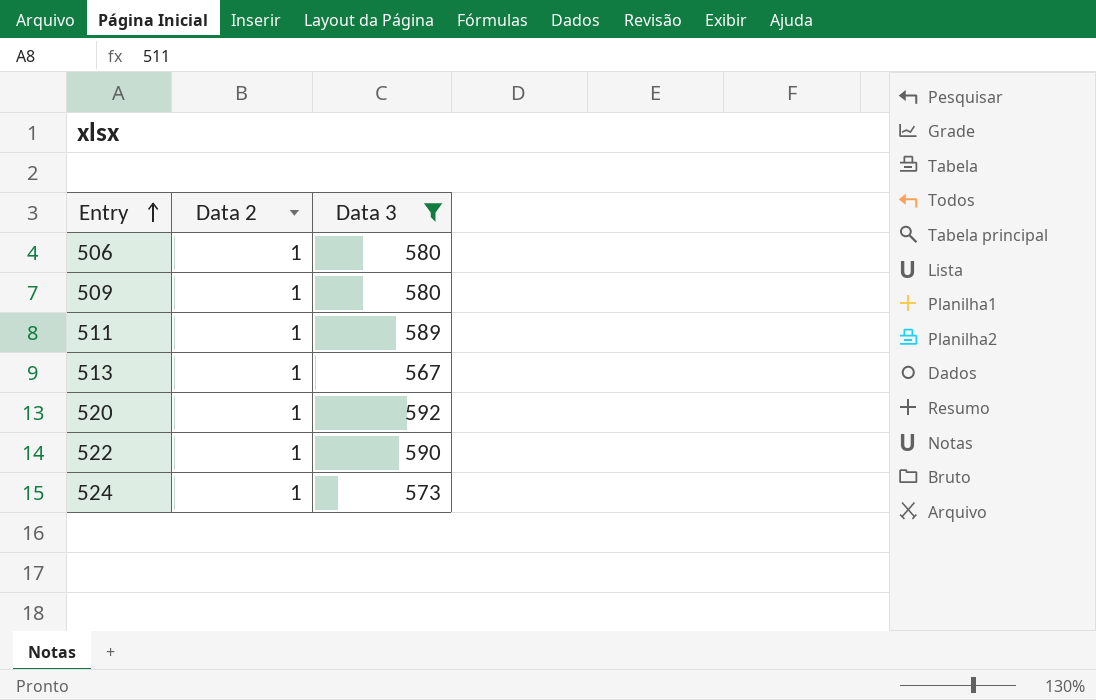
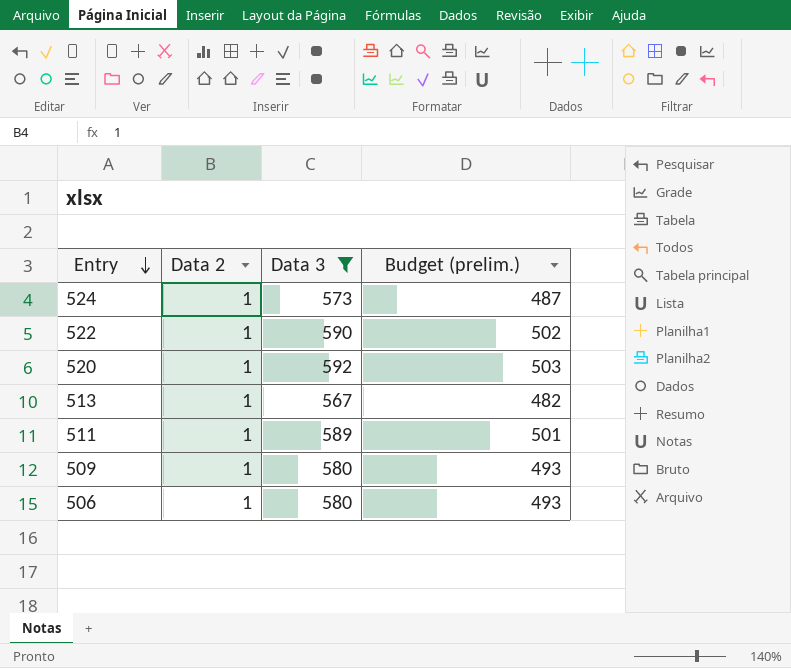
row order: Entry ascending -> Entry descending
column Budget (prelim.) | formula: none -> [Data 3] * 0.85

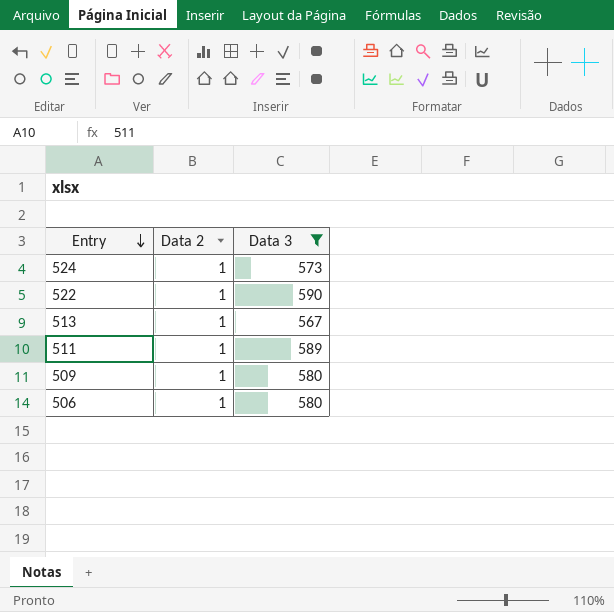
column Budget (prelim.) | formula: [Data 3] * 0.85 -> none
row 520: 1 | 592 | 503 -> none

